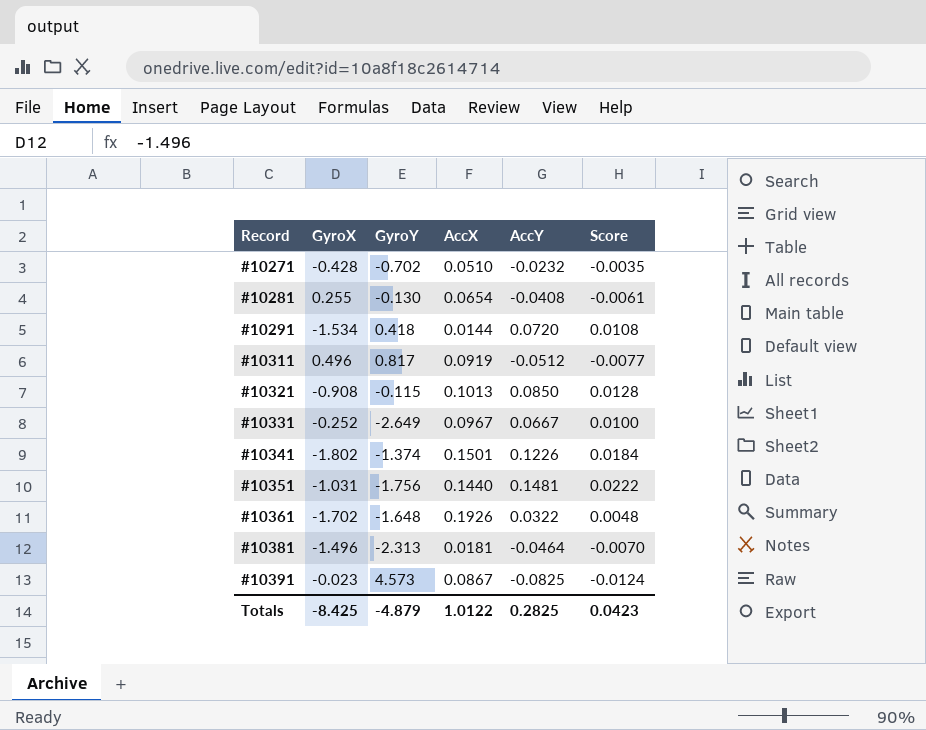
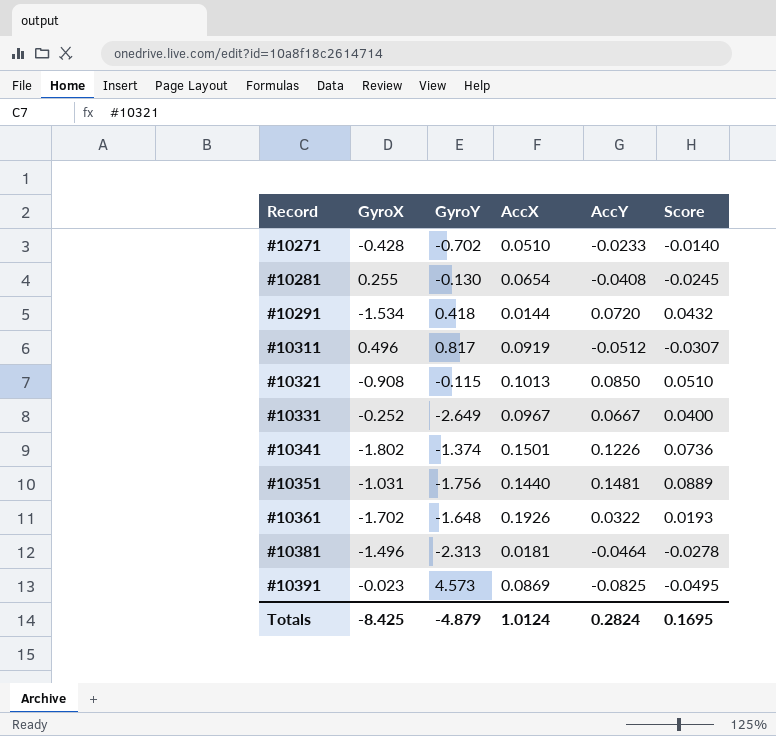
column Score | formula: [AccY] * 0.15 -> [AccY] * 0.6
#10271 | AccY: -0.0232 -> -0.0233
#10391 | AccX: 0.0867 -> 0.0869
Totals | AccX: 1.0122 -> 1.0124
Totals | AccY: 0.2825 -> 0.2824
Totals | Score: 0.0423 -> 0.1695

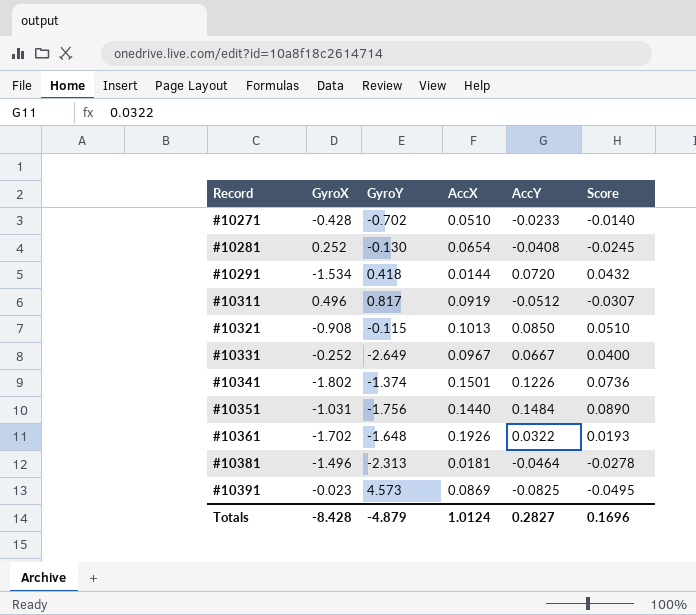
#10281 | GyroX: 0.255 -> 0.252
#10351 | AccY: 0.1481 -> 0.1484
#10351 | Score: 0.0889 -> 0.0890
Totals | GyroX: -8.425 -> -8.428
Totals | AccY: 0.2824 -> 0.2827
Totals | Score: 0.1695 -> 0.1696

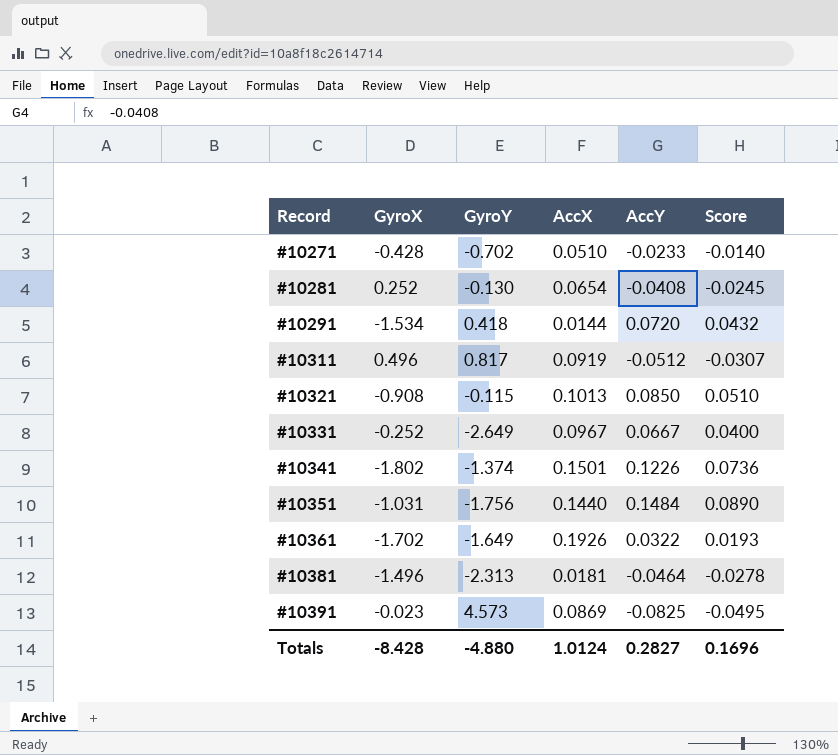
#10361 | GyroY: -1.648 -> -1.649
Totals | GyroY: -4.879 -> -4.880

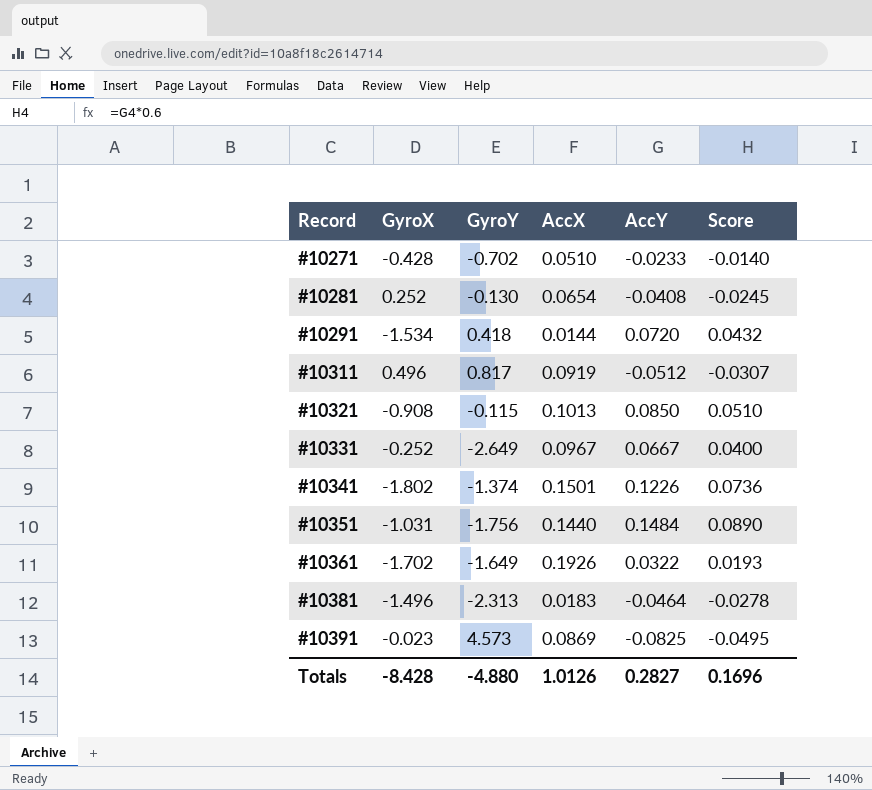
#10381 | AccX: 0.0181 -> 0.0183
Totals | AccX: 1.0124 -> 1.0126

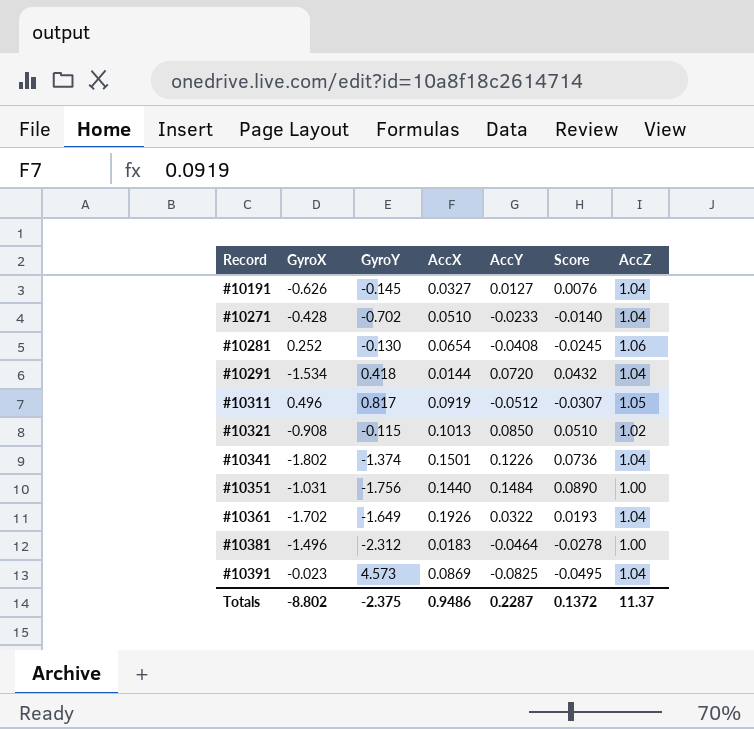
column AccZ | position: none -> 7
row #10331: -0.252 | -2.649 | 0.0967 | 0.0667 | 0.0400 -> none
row #10191: none -> -0.626 | -0.145 | 0.0327 | 0.0127 | 0.0076 | 1.04
#10381 | GyroY: -2.313 -> -2.312
Totals | GyroX: -8.428 -> -8.802
Totals | GyroY: -4.880 -> -2.375
Totals | AccX: 1.0126 -> 0.9486
Totals | AccY: 0.2827 -> 0.2287
Totals | Score: 0.1696 -> 0.1372

